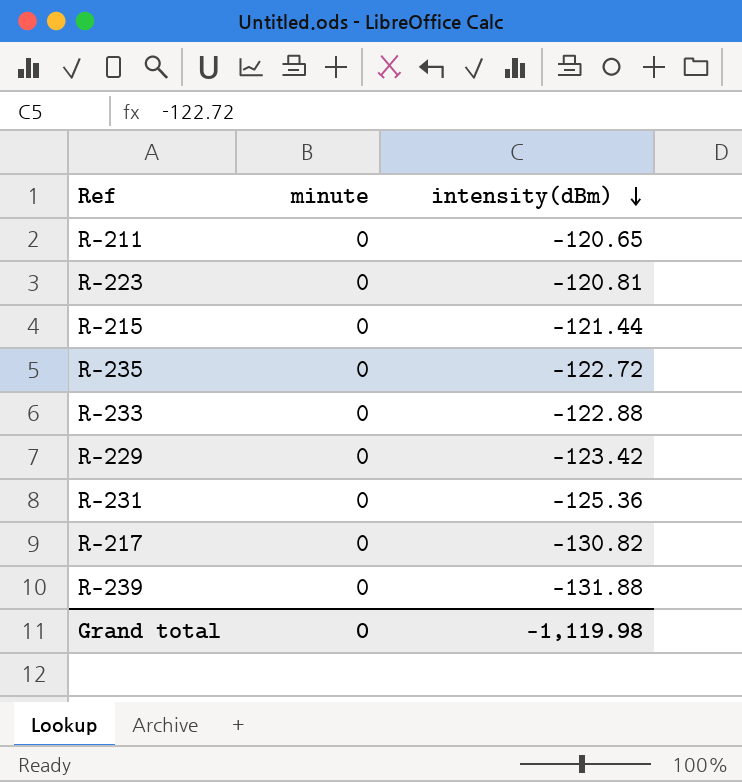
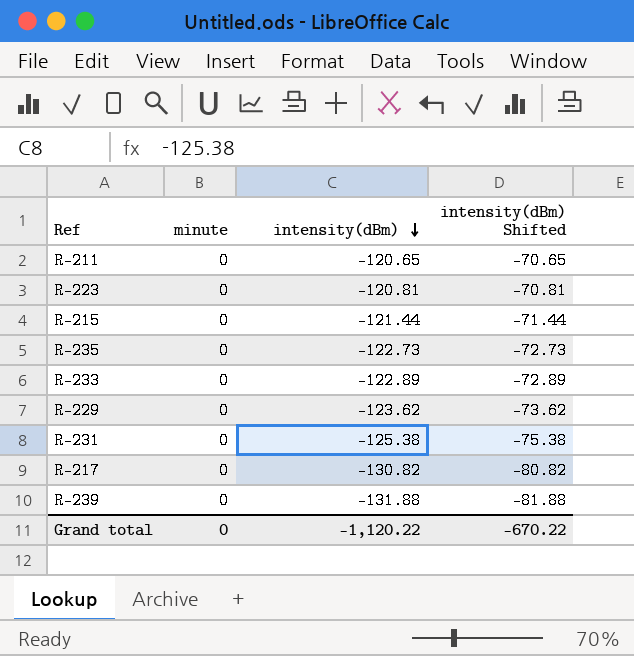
column intensity(dBm) Shifted | formula: none -> [intensity(dBm)] + 50
R-235 | intensity(dBm): -122.72 -> -122.73
R-233 | intensity(dBm): -122.88 -> -122.89
R-229 | intensity(dBm): -123.42 -> -123.62
R-231 | intensity(dBm): -125.36 -> -125.38
Grand total | intensity(dBm): -1,119.98 -> -1,120.22

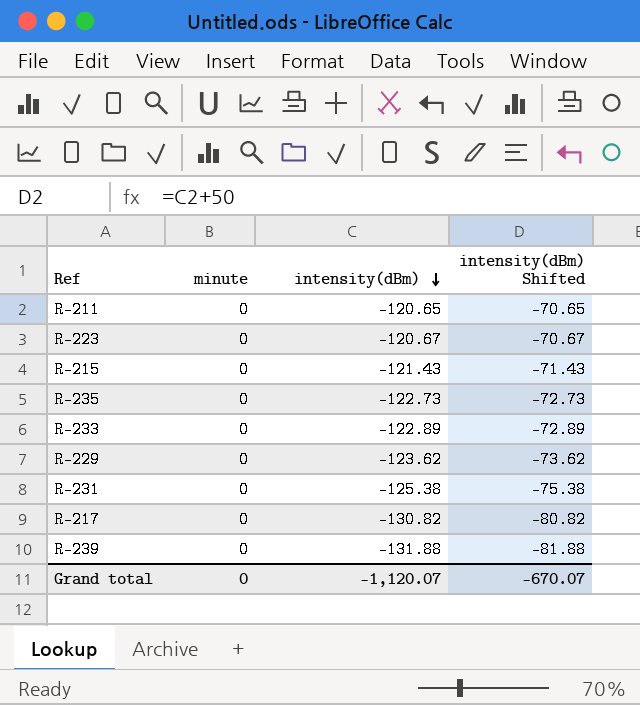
R-223 | intensity(dBm): -120.81 -> -120.67
R-223 | intensity(dBm) Shifted: -70.81 -> -70.67
R-215 | intensity(dBm): -121.44 -> -121.43
R-215 | intensity(dBm) Shifted: -71.44 -> -71.43
Grand total | intensity(dBm): -1,120.22 -> -1,120.07
Grand total | intensity(dBm) Shifted: -670.22 -> -670.07

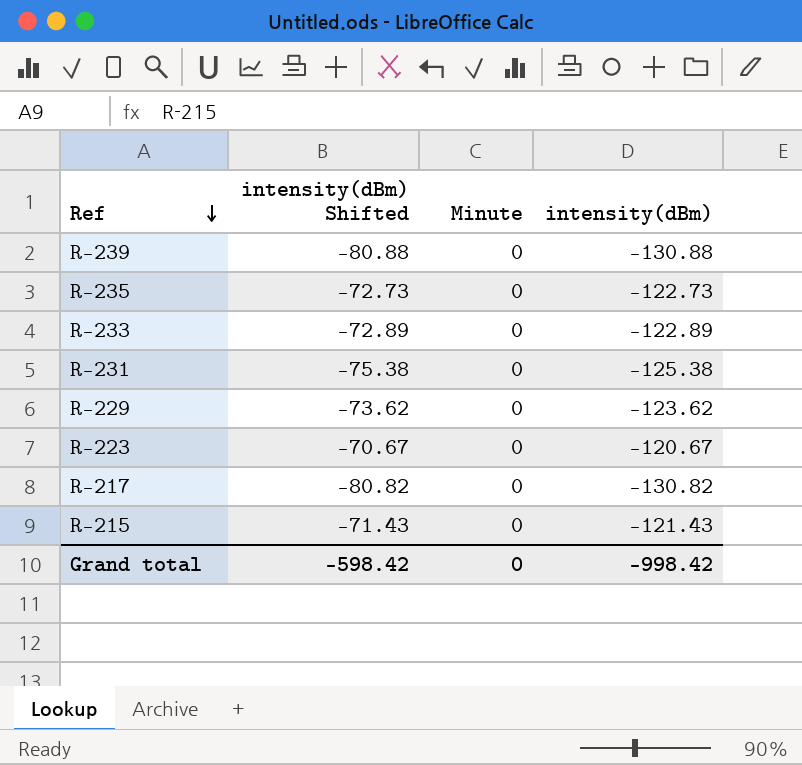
row order: intensity(dBm) descending -> Ref descending
column intensity(dBm) Shifted | position: 4 -> 2
column name: minute -> Minute
row R-211: 0 | -120.65 | -70.65 -> none
R-239 | intensity(dBm) Shifted: -81.88 -> -80.88
R-239 | intensity(dBm): -131.88 -> -130.88
Grand total | intensity(dBm) Shifted: -670.07 -> -598.42
Grand total | intensity(dBm): -1,120.07 -> -998.42

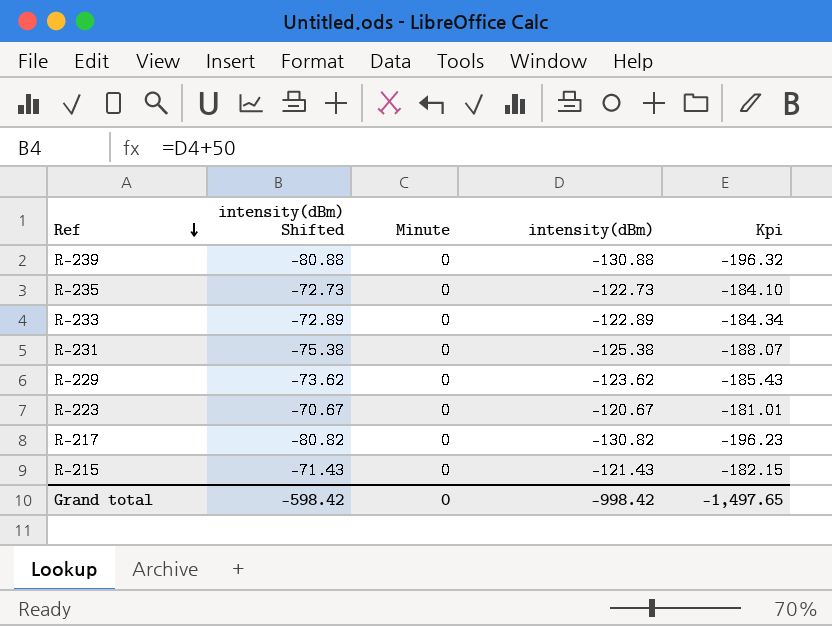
column Kpi | formula: none -> [intensity(dBm)] * 1.5

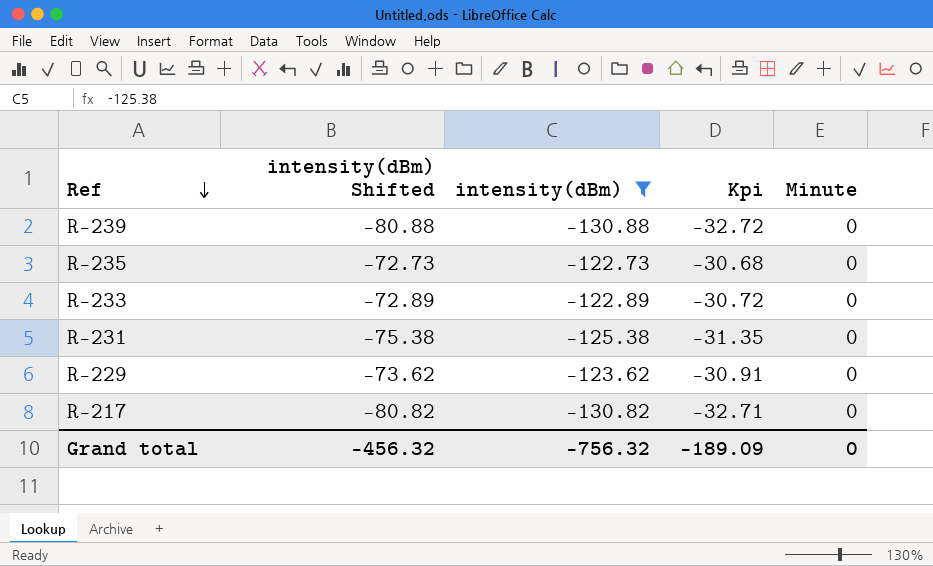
filter: none -> intensity(dBm) <= -122.73
column Kpi | formula: [intensity(dBm)] * 1.5 -> [intensity(dBm)] * 0.25
column Minute | position: 3 -> 5
Grand total | intensity(dBm) Shifted: -598.42 -> -456.32
Grand total | intensity(dBm): -998.42 -> -756.32
Grand total | Kpi: -1,497.65 -> -189.09

